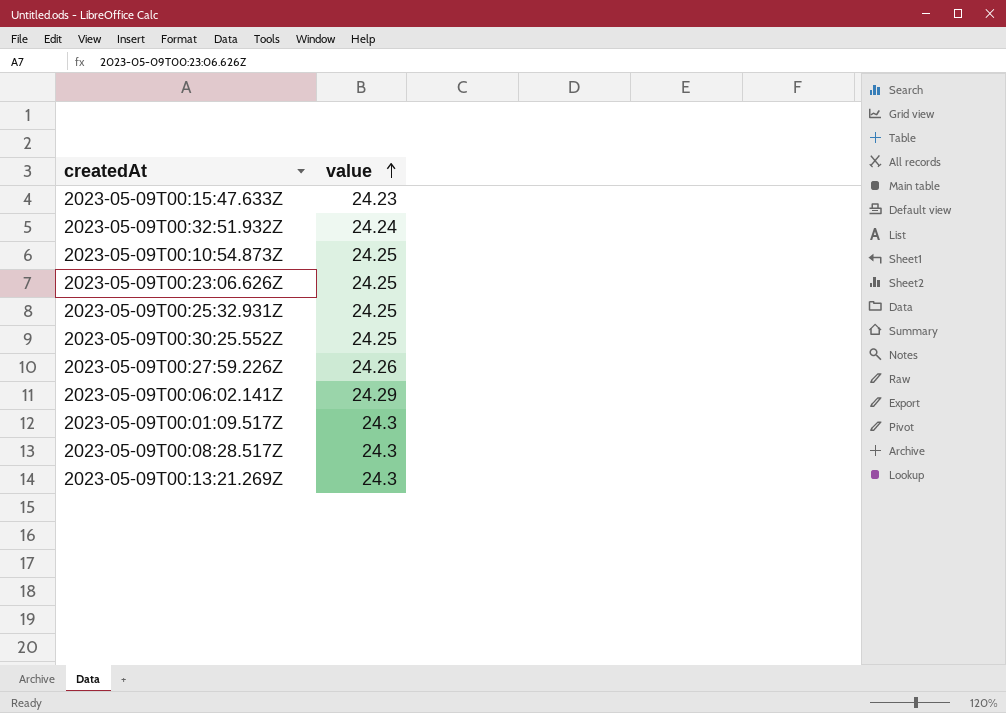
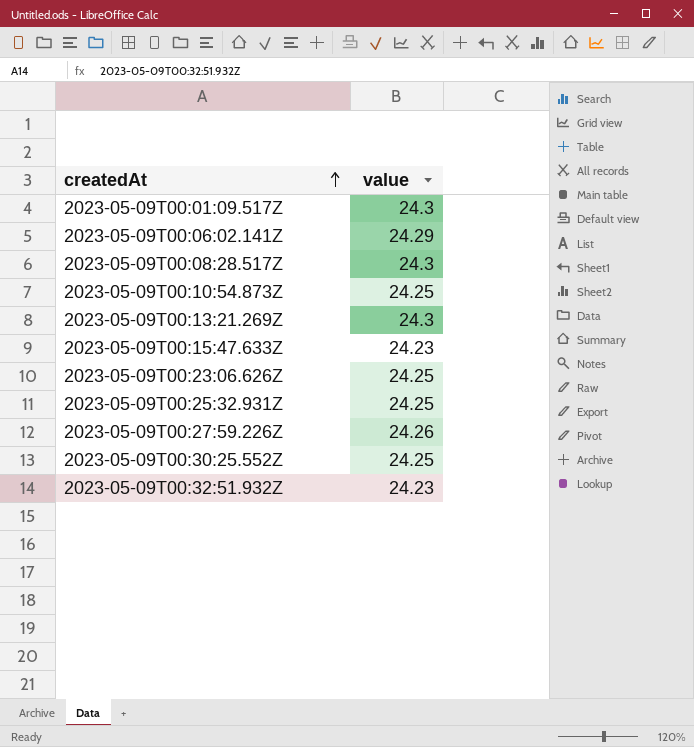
row order: value ascending -> createdAt ascending
2023-05-09T00:32:51.932Z | value: 24.24 -> 24.23

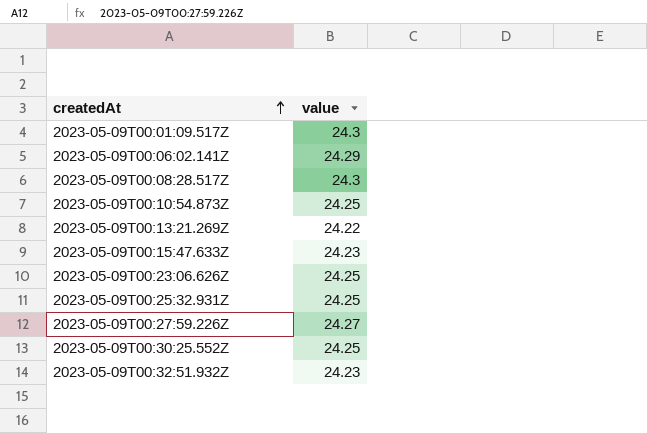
2023-05-09T00:13:21.269Z | value: 24.3 -> 24.22
2023-05-09T00:27:59.226Z | value: 24.26 -> 24.27

